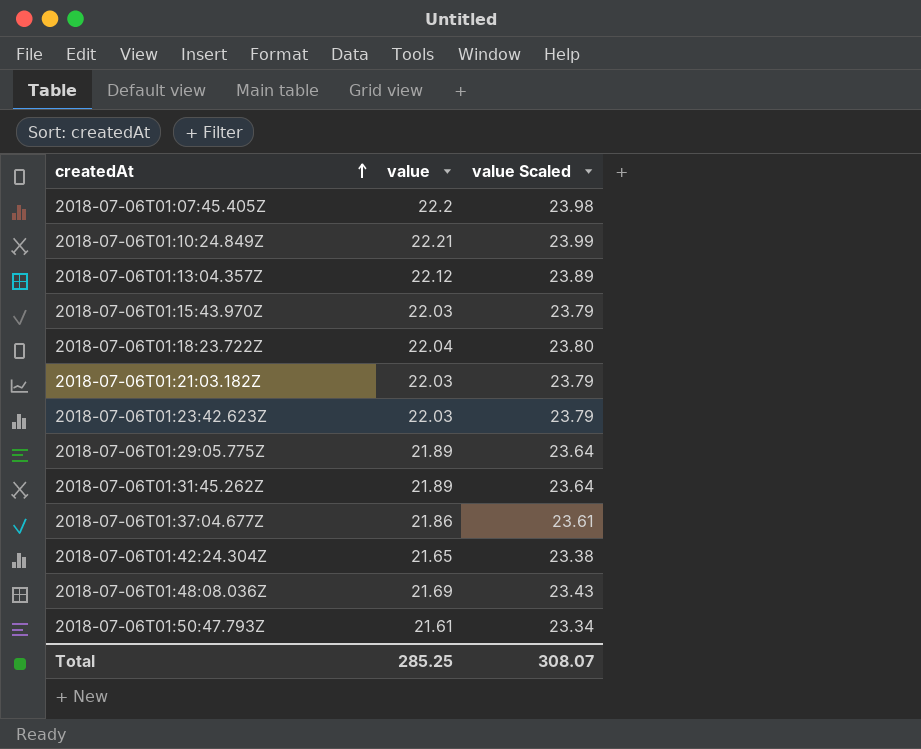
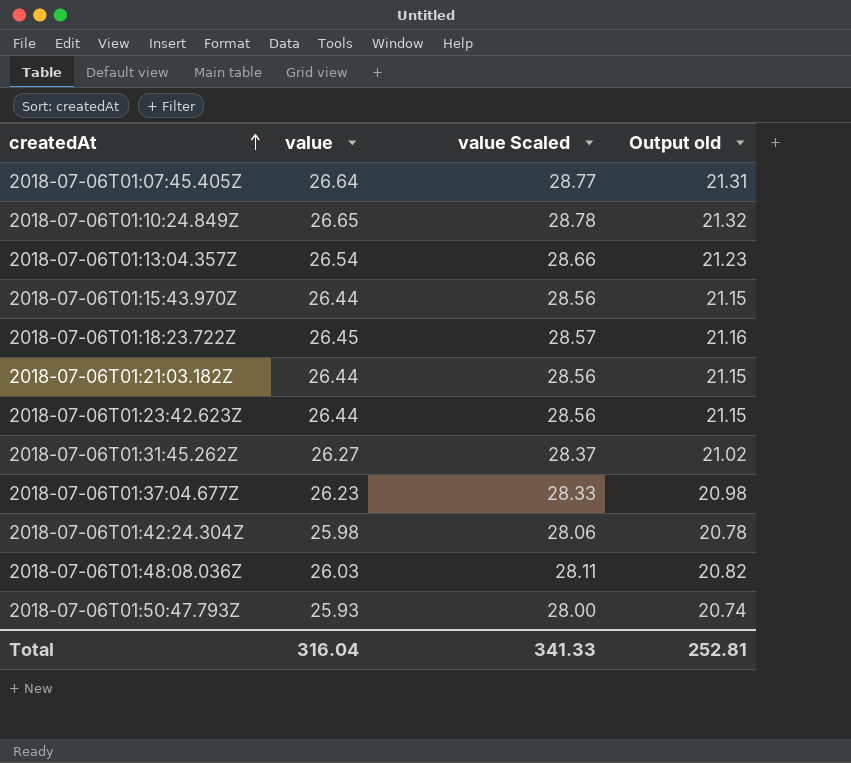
column Output old | formula: none -> [value] * 0.8
row 2018-07-06T01:29:05.775Z: 21.89 | 23.64 -> none
2018-07-06T01:07:45.405Z | value: 22.2 -> 26.64
2018-07-06T01:07:45.405Z | value Scaled: 23.98 -> 28.77
2018-07-06T01:10:24.849Z | value: 22.21 -> 26.65
2018-07-06T01:10:24.849Z | value Scaled: 23.99 -> 28.78
2018-07-06T01:13:04.357Z | value: 22.12 -> 26.54
2018-07-06T01:13:04.357Z | value Scaled: 23.89 -> 28.66
2018-07-06T01:15:43.970Z | value: 22.03 -> 26.44
2018-07-06T01:15:43.970Z | value Scaled: 23.79 -> 28.56
2018-07-06T01:18:23.722Z | value: 22.04 -> 26.45
2018-07-06T01:18:23.722Z | value Scaled: 23.80 -> 28.57
2018-07-06T01:21:03.182Z | value: 22.03 -> 26.44
2018-07-06T01:21:03.182Z | value Scaled: 23.79 -> 28.56
2018-07-06T01:23:42.623Z | value: 22.03 -> 26.44
2018-07-06T01:23:42.623Z | value Scaled: 23.79 -> 28.56
2018-07-06T01:31:45.262Z | value: 21.89 -> 26.27
2018-07-06T01:31:45.262Z | value Scaled: 23.64 -> 28.37
2018-07-06T01:37:04.677Z | value: 21.86 -> 26.23
2018-07-06T01:37:04.677Z | value Scaled: 23.61 -> 28.33
2018-07-06T01:42:24.304Z | value: 21.65 -> 25.98
2018-07-06T01:42:24.304Z | value Scaled: 23.38 -> 28.06
2018-07-06T01:48:08.036Z | value: 21.69 -> 26.03
2018-07-06T01:48:08.036Z | value Scaled: 23.43 -> 28.11
2018-07-06T01:50:47.793Z | value: 21.61 -> 25.93
2018-07-06T01:50:47.793Z | value Scaled: 23.34 -> 28.00
Total | value: 285.25 -> 316.04
Total | value Scaled: 308.07 -> 341.33

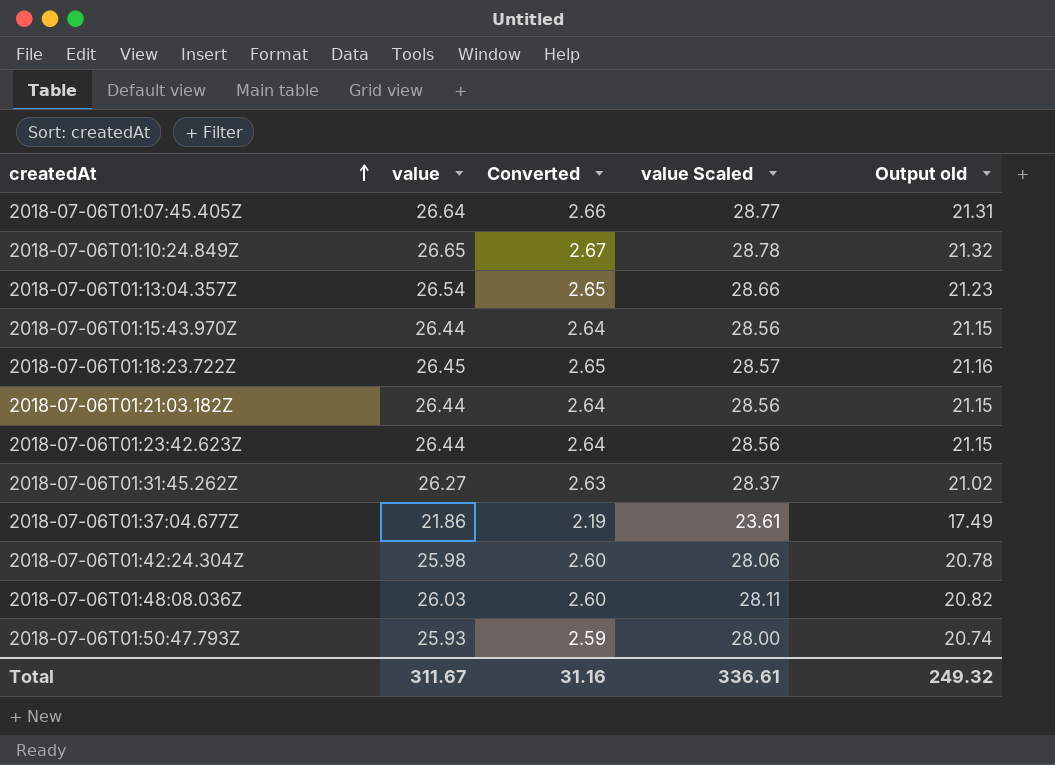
column Converted | formula: none -> [value] * 0.1
2018-07-06T01:37:04.677Z | value: 26.23 -> 21.86
2018-07-06T01:37:04.677Z | value Scaled: 28.33 -> 23.61
2018-07-06T01:37:04.677Z | Output old: 20.98 -> 17.49
Total | value: 316.04 -> 311.67
Total | value Scaled: 341.33 -> 336.61
Total | Output old: 252.81 -> 249.32

